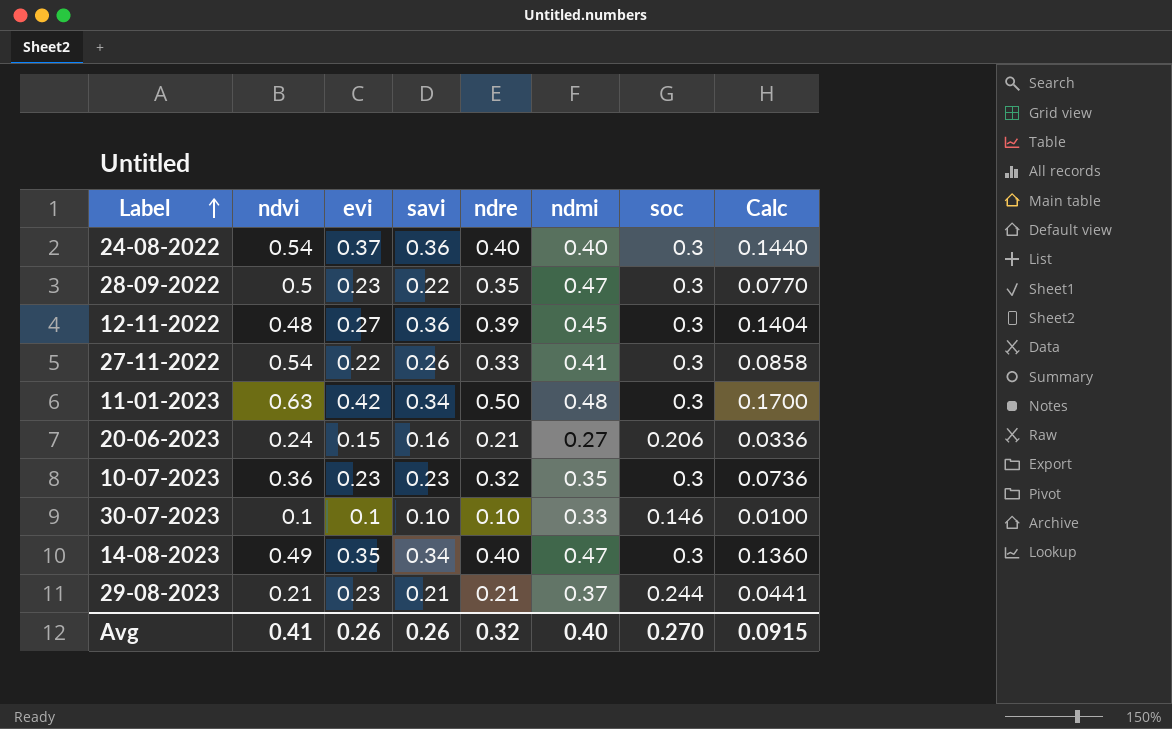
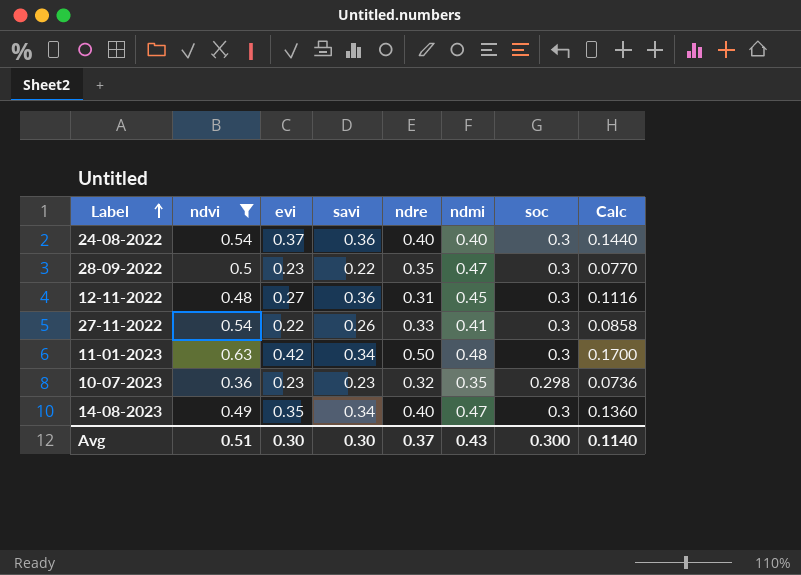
filter: none -> ndvi >= 0.36
12-11-2022 | ndre: 0.39 -> 0.31
12-11-2022 | Calc: 0.1404 -> 0.1116
10-07-2023 | soc: 0.3 -> 0.298
Avg | ndvi: 0.41 -> 0.51
Avg | evi: 0.26 -> 0.30
Avg | savi: 0.26 -> 0.30
Avg | ndre: 0.32 -> 0.37
Avg | ndmi: 0.40 -> 0.43
Avg | soc: 0.270 -> 0.300
Avg | Calc: 0.0915 -> 0.1140

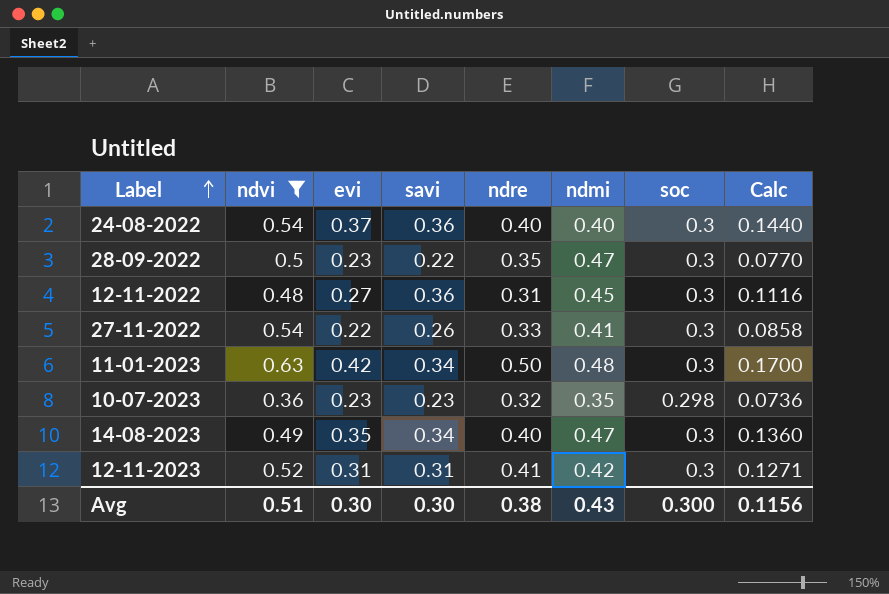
row 12-11-2023: none -> 0.52 | 0.31 | 0.31 | 0.41 | 0.42 | 0.3 | 0.1271
Avg | ndre: 0.37 -> 0.38
Avg | Calc: 0.1140 -> 0.1156

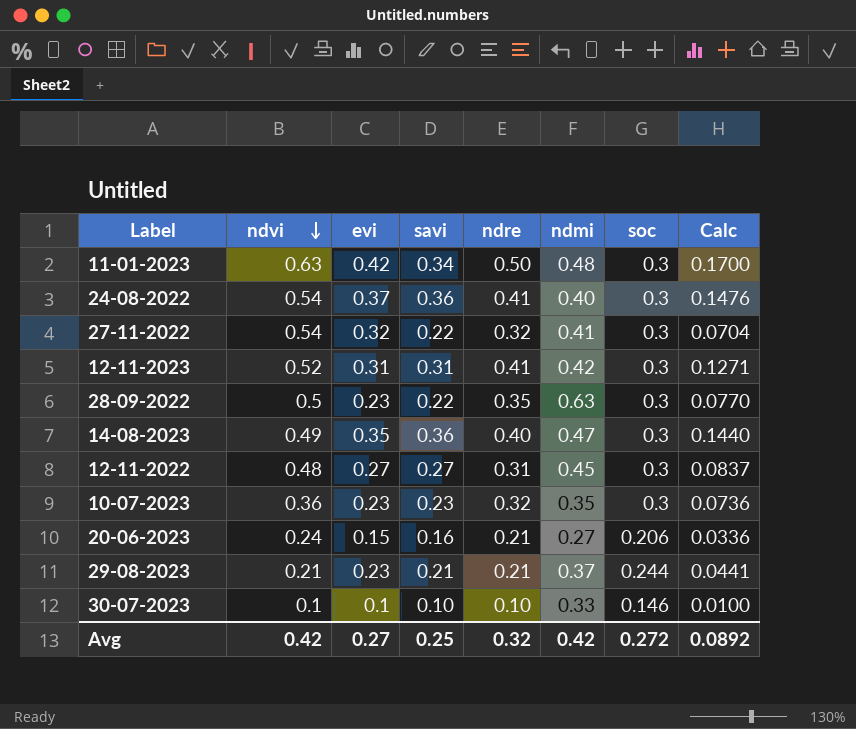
filter: ndvi >= 0.36 -> none
row order: Label ascending -> ndvi descending
24-08-2022 | ndre: 0.40 -> 0.41
24-08-2022 | Calc: 0.1440 -> 0.1476
27-11-2022 | evi: 0.22 -> 0.32
27-11-2022 | savi: 0.26 -> 0.22
27-11-2022 | ndre: 0.33 -> 0.32
27-11-2022 | Calc: 0.0858 -> 0.0704
28-09-2022 | ndmi: 0.47 -> 0.63
14-08-2023 | savi: 0.34 -> 0.36
14-08-2023 | Calc: 0.1360 -> 0.1440
12-11-2022 | savi: 0.36 -> 0.27
12-11-2022 | Calc: 0.1116 -> 0.0837
10-07-2023 | soc: 0.298 -> 0.3
Avg | ndvi: 0.51 -> 0.42
Avg | evi: 0.30 -> 0.27
Avg | savi: 0.30 -> 0.25
Avg | ndre: 0.38 -> 0.32
Avg | ndmi: 0.43 -> 0.42
Avg | soc: 0.300 -> 0.272
Avg | Calc: 0.1156 -> 0.0892

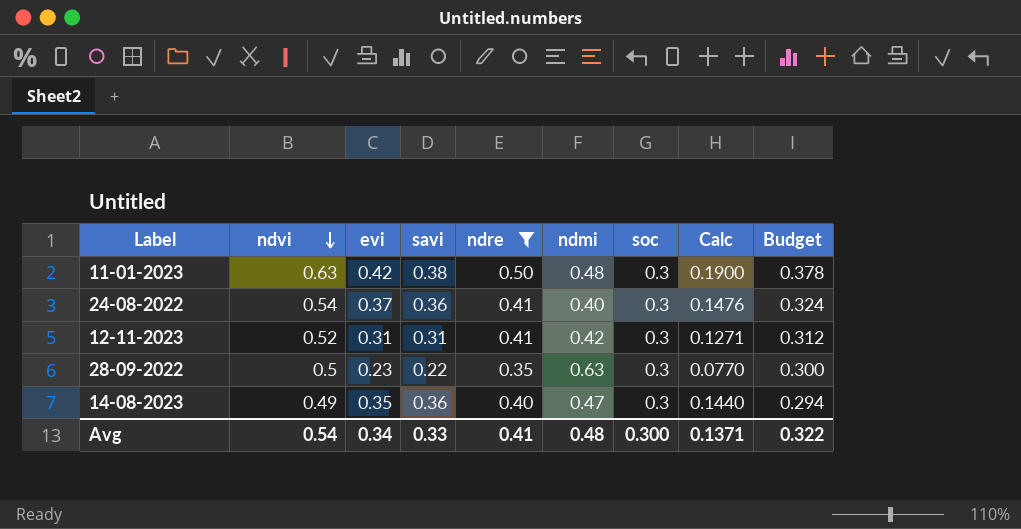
filter: none -> ndre >= 0.35
column Budget | formula: none -> [ndvi] * 0.6
11-01-2023 | savi: 0.34 -> 0.38
11-01-2023 | Calc: 0.1700 -> 0.1900
Avg | ndvi: 0.42 -> 0.54
Avg | evi: 0.27 -> 0.34
Avg | savi: 0.25 -> 0.33
Avg | ndre: 0.32 -> 0.41
Avg | ndmi: 0.42 -> 0.48
Avg | soc: 0.272 -> 0.300
Avg | Calc: 0.0892 -> 0.1371

